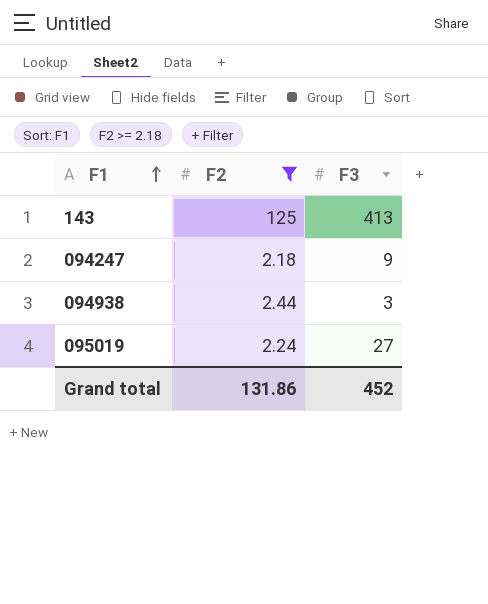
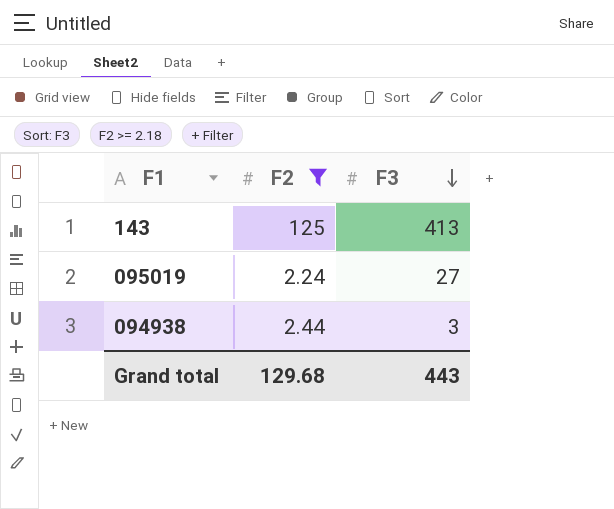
row order: F1 ascending -> F3 descending
row 094247: 2.18 | 9 -> none
Grand total | F2: 131.86 -> 129.68
Grand total | F3: 452 -> 443

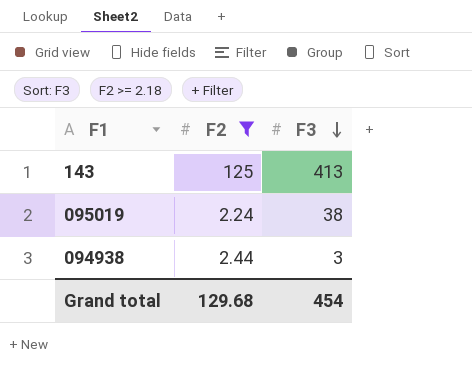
095019 | F3: 27 -> 38
Grand total | F3: 443 -> 454

